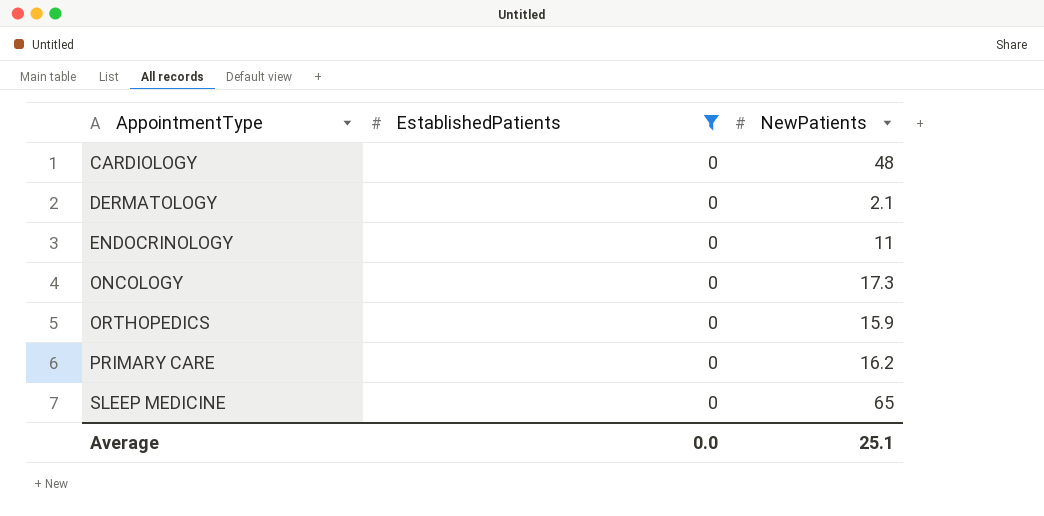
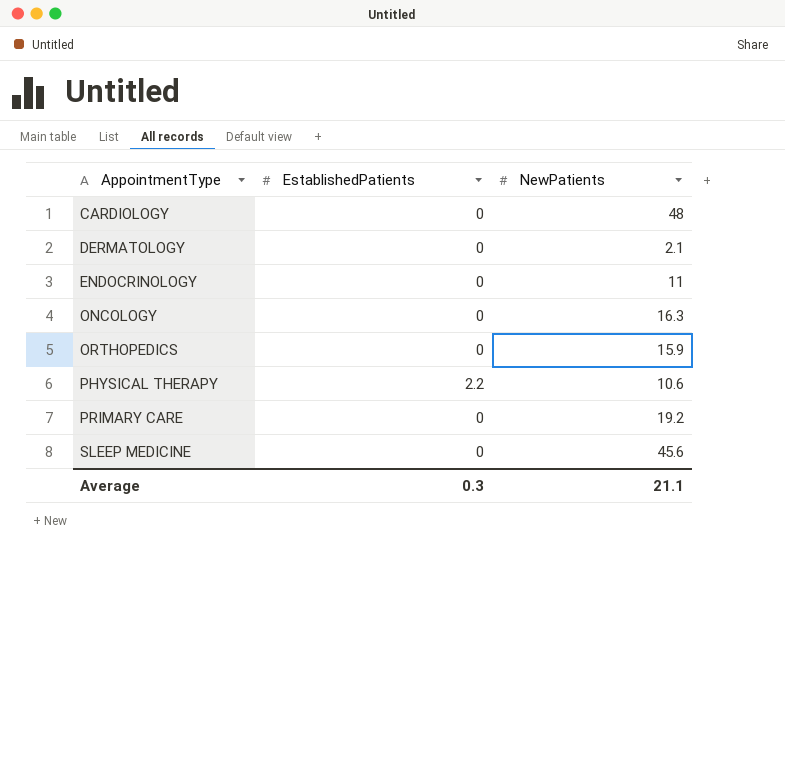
filter: EstablishedPatients = 0 -> none
ONCOLOGY | NewPatients: 17.3 -> 16.3
PRIMARY CARE | NewPatients: 16.2 -> 19.2
SLEEP MEDICINE | NewPatients: 65 -> 45.6
Average | EstablishedPatients: 0.0 -> 0.3
Average | NewPatients: 25.1 -> 21.1

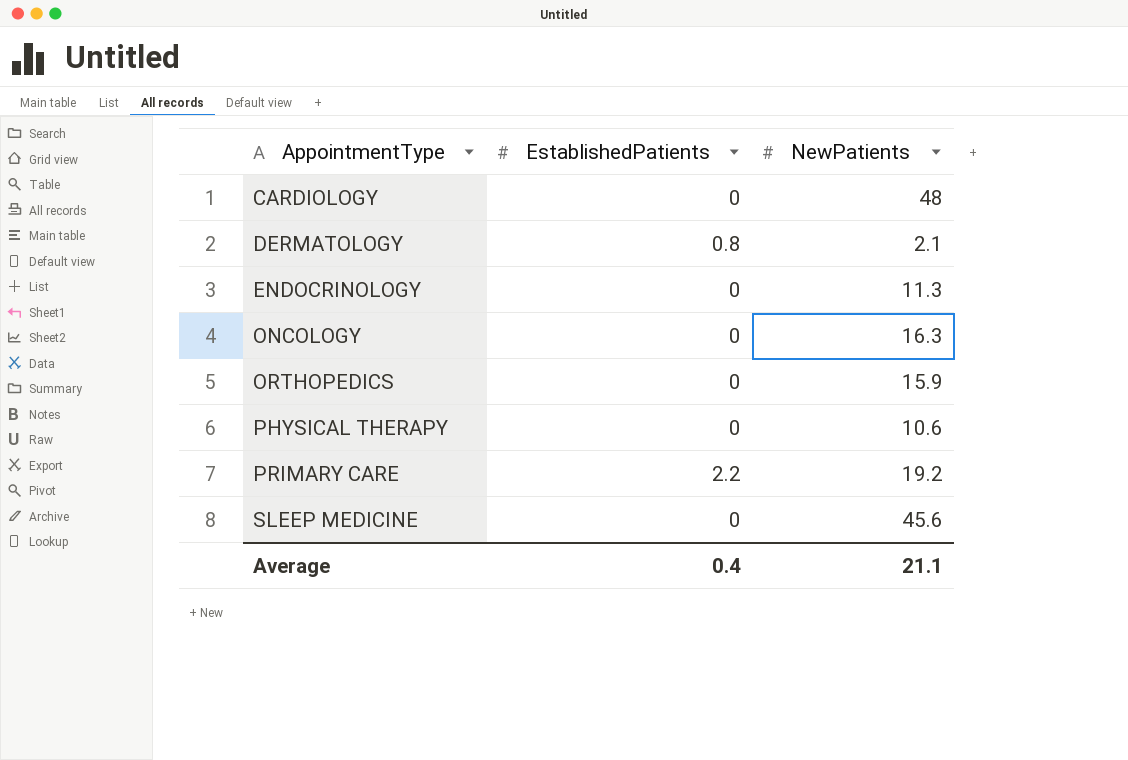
DERMATOLOGY | EstablishedPatients: 0 -> 0.8
ENDOCRINOLOGY | NewPatients: 11 -> 11.3
PHYSICAL THERAPY | EstablishedPatients: 2.2 -> 0
PRIMARY CARE | EstablishedPatients: 0 -> 2.2
Average | EstablishedPatients: 0.3 -> 0.4

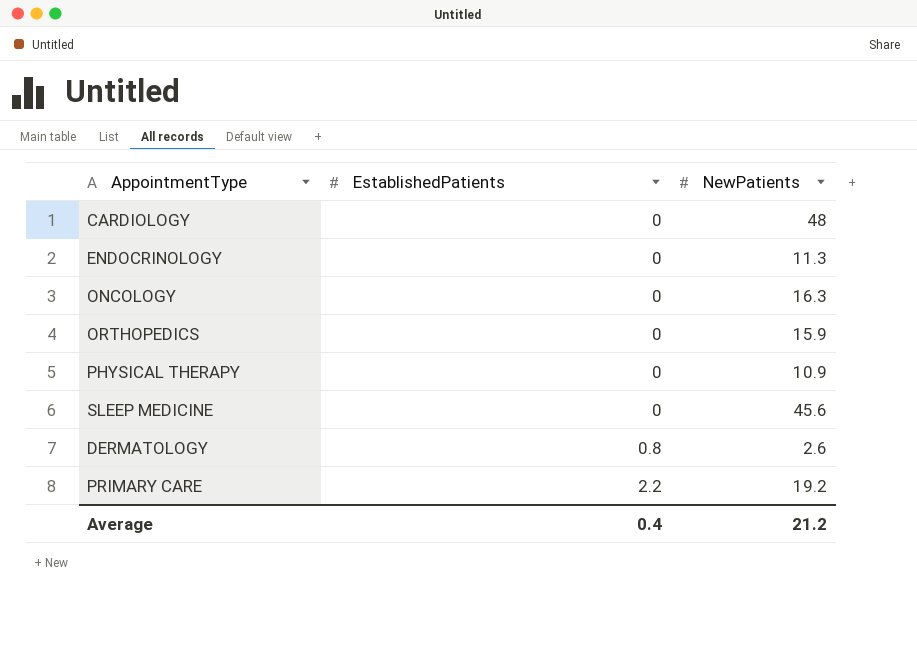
row order: AppointmentType ascending -> EstablishedPatients ascending
PHYSICAL THERAPY | NewPatients: 10.6 -> 10.9
DERMATOLOGY | NewPatients: 2.1 -> 2.6
Average | NewPatients: 21.1 -> 21.2

